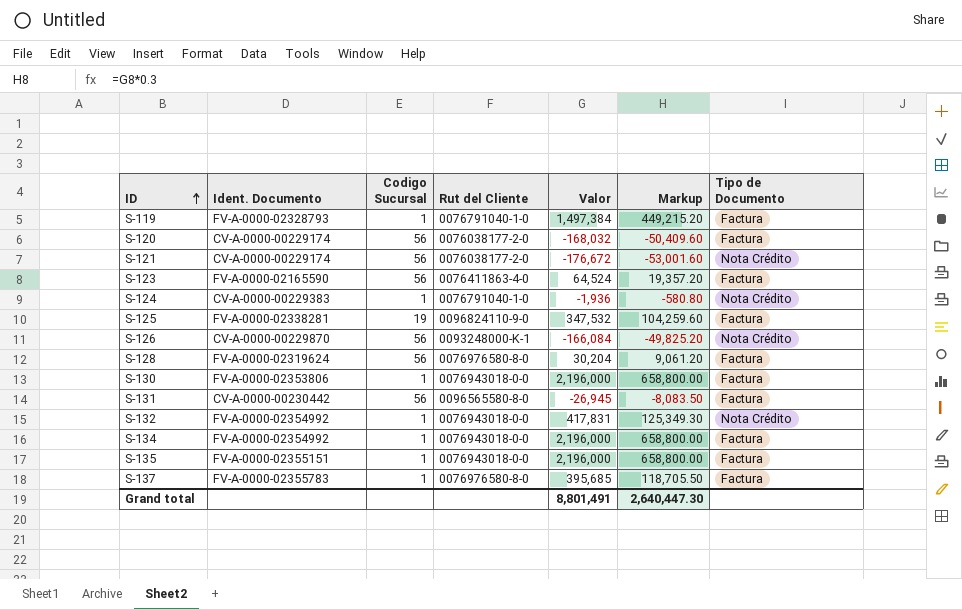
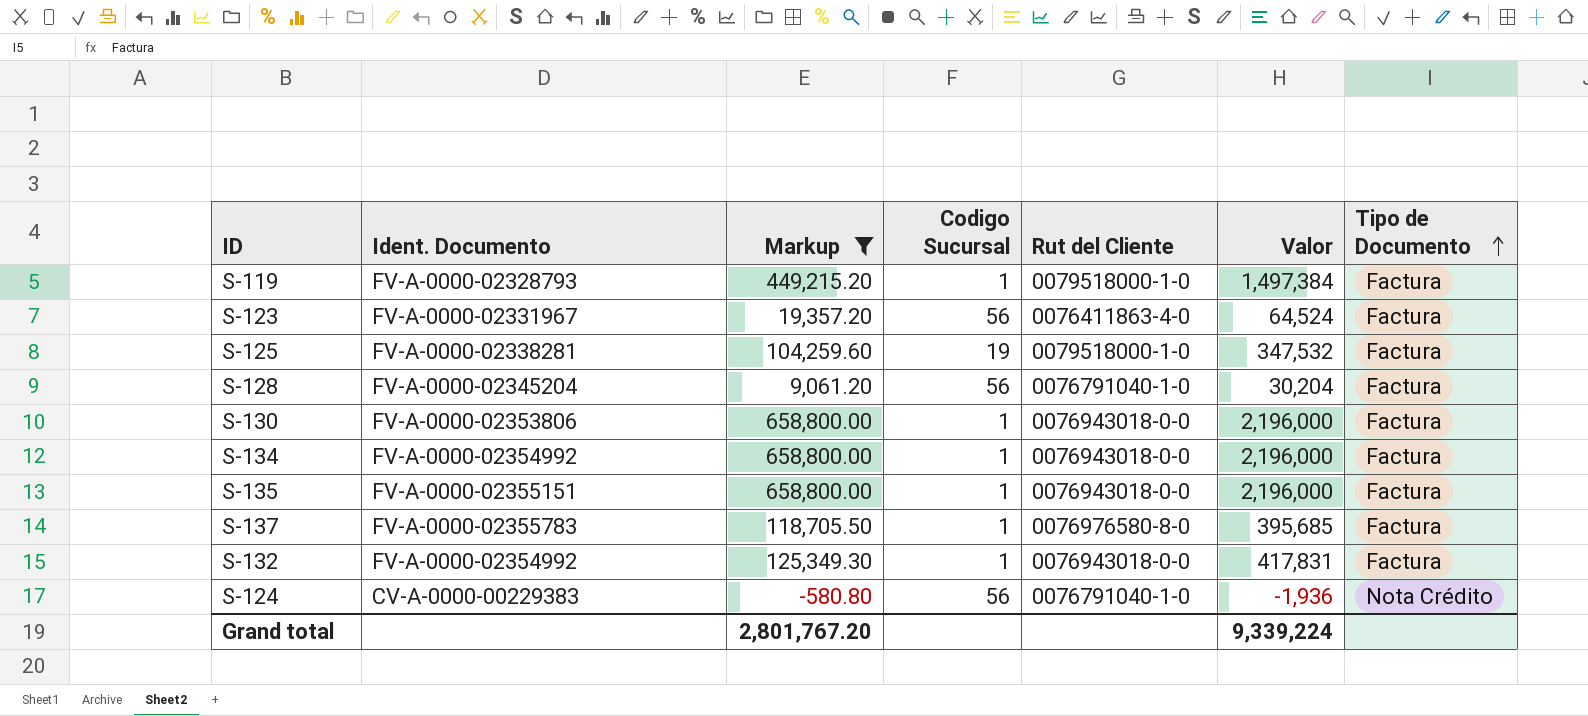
filter: none -> Markup >= -580.80
row order: ID ascending -> Tipo de Documento ascending
column Markup | position: 6 -> 3
S-119 | Rut del Cliente: 0076791040-1-0 -> 0079518000-1-0
S-123 | Ident. Documento: FV-A-0000-02165590 -> FV-A-0000-02331967
S-125 | Rut del Cliente: 0096824110-9-0 -> 0079518000-1-0
S-128 | Ident. Documento: FV-A-0000-02319624 -> FV-A-0000-02345204
S-128 | Rut del Cliente: 0076976580-8-0 -> 0076791040-1-0
S-132 | Tipo de Documento: Nota Crédito -> Factura
S-124 | Codigo Sucursal: 1 -> 56
Grand total | Markup: 2,640,447.30 -> 2,801,767.20
Grand total | Valor: 8,801,491 -> 9,339,224

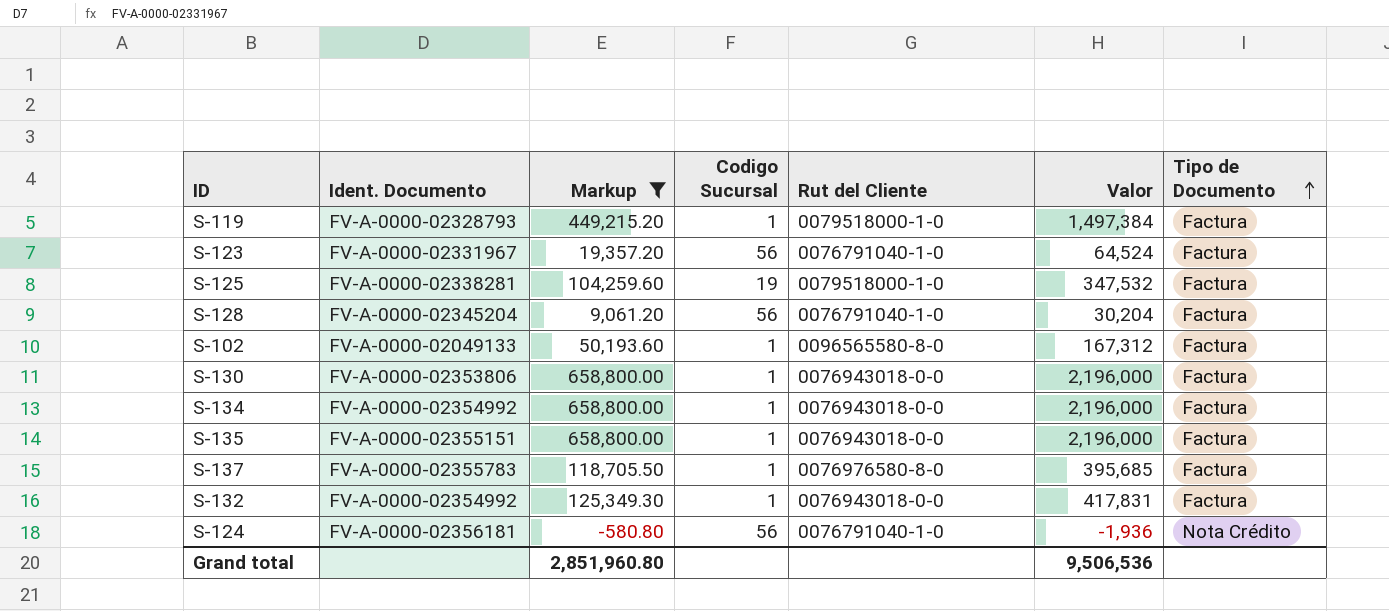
S-123 | Rut del Cliente: 0076411863-4-0 -> 0076791040-1-0
row S-102: none -> FV-A-0000-02049133 | 50,193.60 | 1 | 0096565580-8-0 | 167,312 | Factura
S-124 | Ident. Documento: CV-A-0000-00229383 -> FV-A-0000-02356181
Grand total | Markup: 2,801,767.20 -> 2,851,960.80
Grand total | Valor: 9,339,224 -> 9,506,536

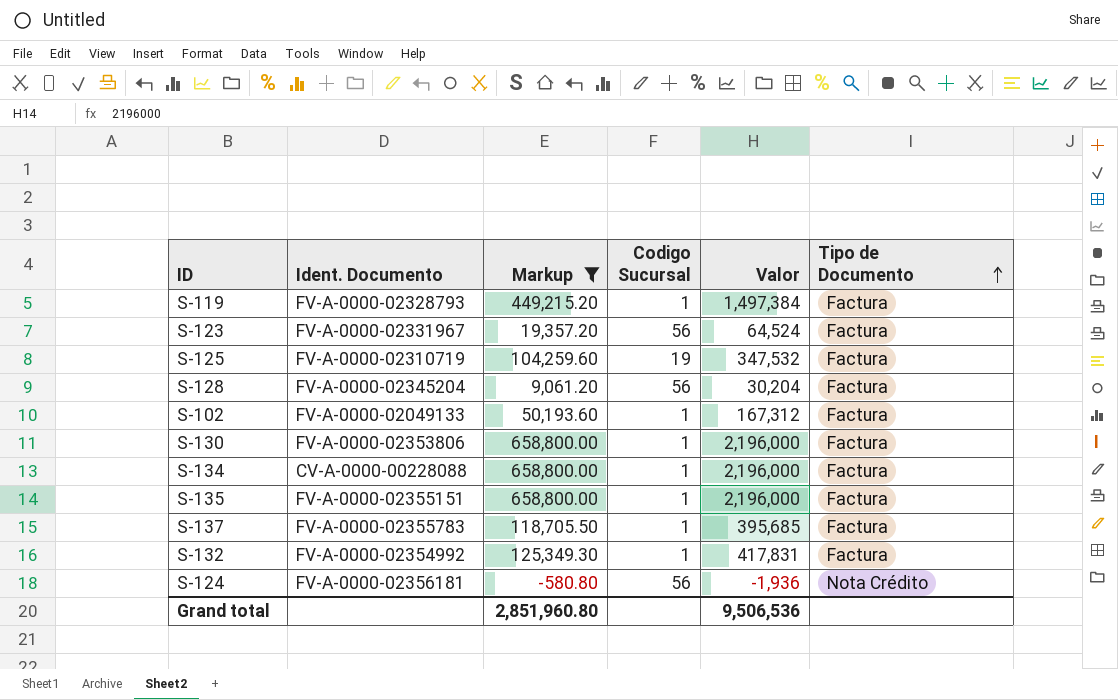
column Rut del Cliente | position: 5 -> none
S-125 | Ident. Documento: FV-A-0000-02338281 -> FV-A-0000-02310719
S-134 | Ident. Documento: FV-A-0000-02354992 -> CV-A-0000-00228088

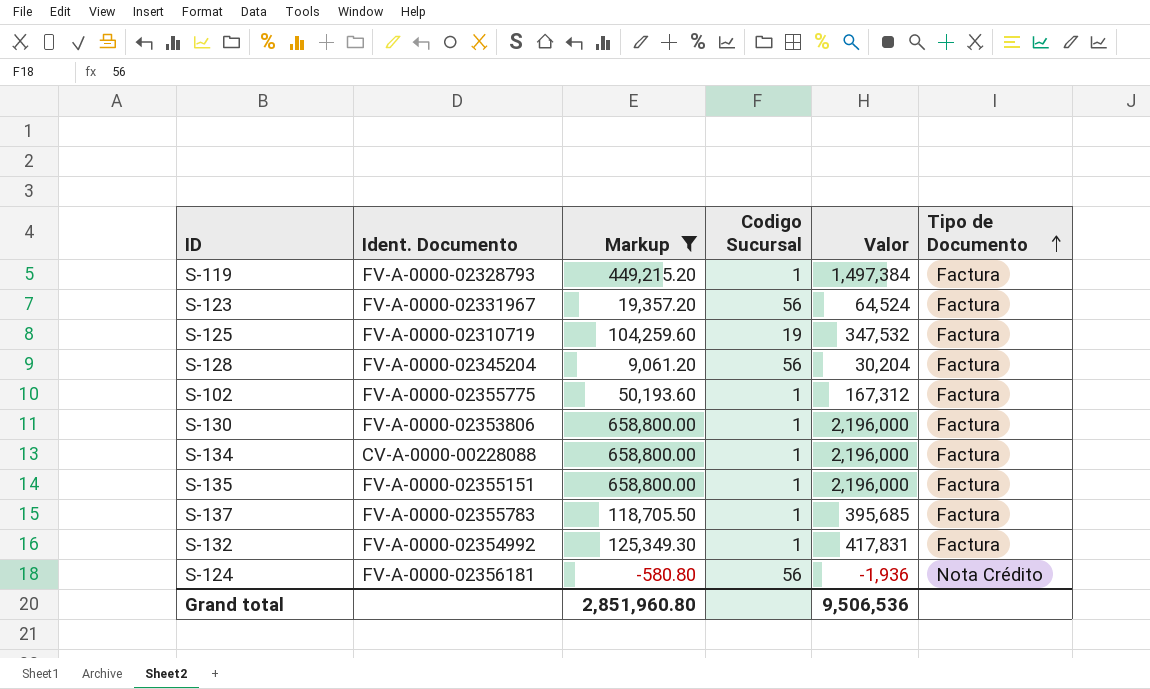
S-102 | Ident. Documento: FV-A-0000-02049133 -> FV-A-0000-02355775

